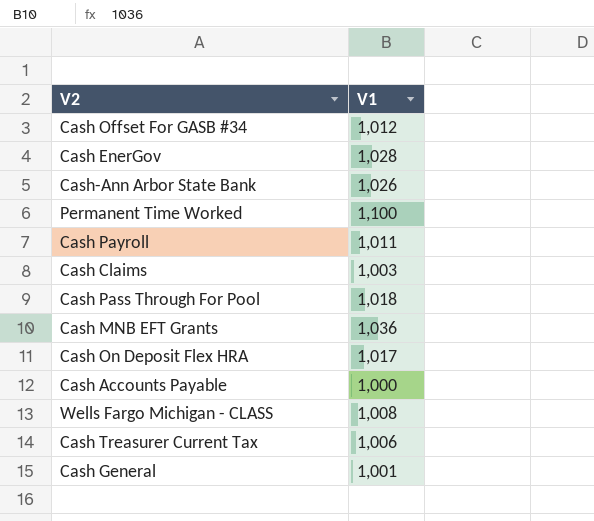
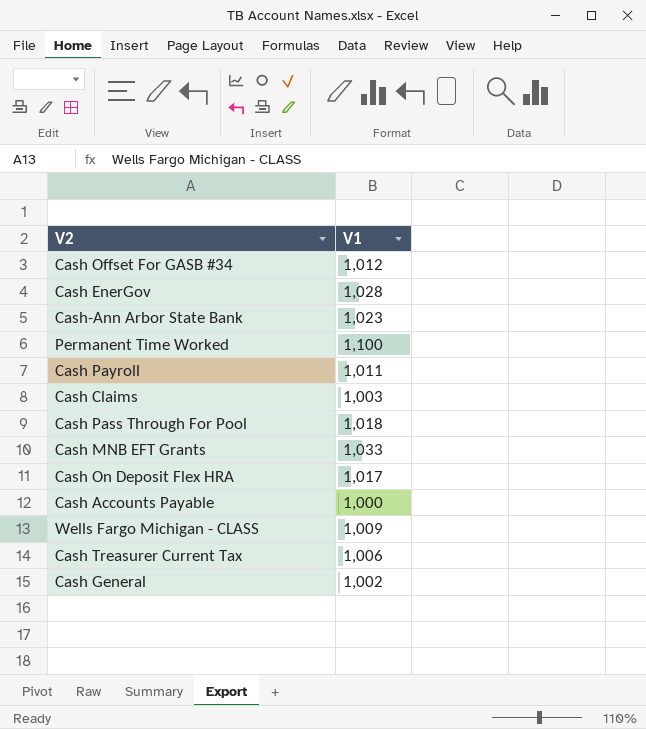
Cash-Ann Arbor State Bank | V1: 1,026 -> 1,023
Cash MNB EFT Grants | V1: 1,036 -> 1,033
Wells Fargo Michigan - CLASS | V1: 1,008 -> 1,009
Cash General | V1: 1,001 -> 1,002

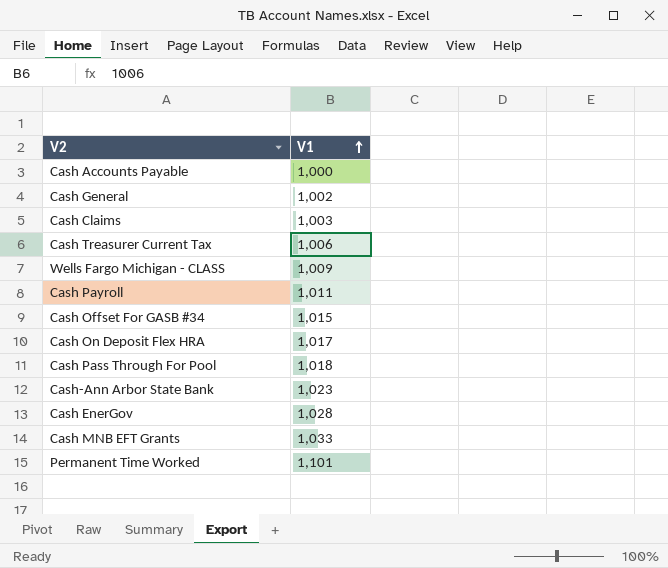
row order: none -> V1 ascending
Cash Offset For GASB #34 | V1: 1,012 -> 1,015
Permanent Time Worked | V1: 1,100 -> 1,101

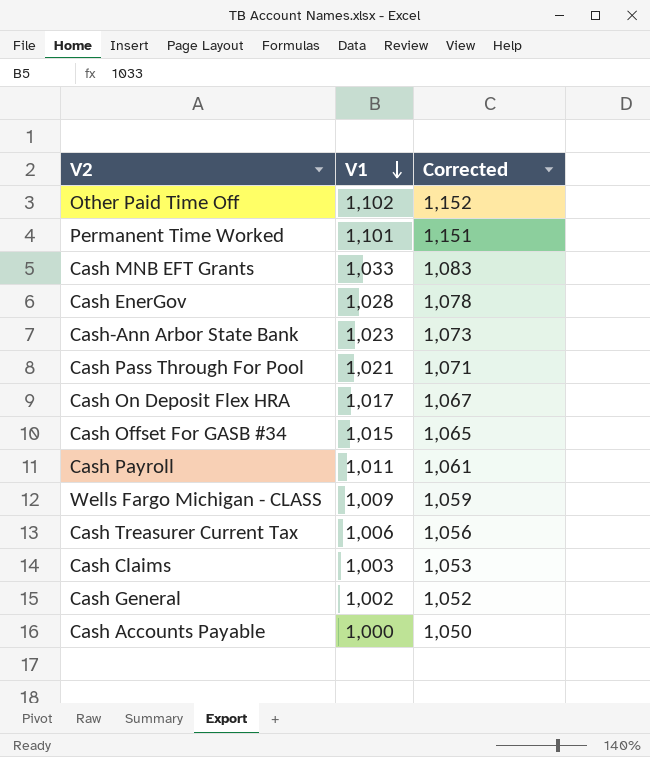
row order: V1 ascending -> V1 descending
column Corrected | formula: none -> [V1] + 50
row Other Paid Time Off: none -> 1,102 | 1,152
Cash Pass Through For Pool | V1: 1,018 -> 1,021

